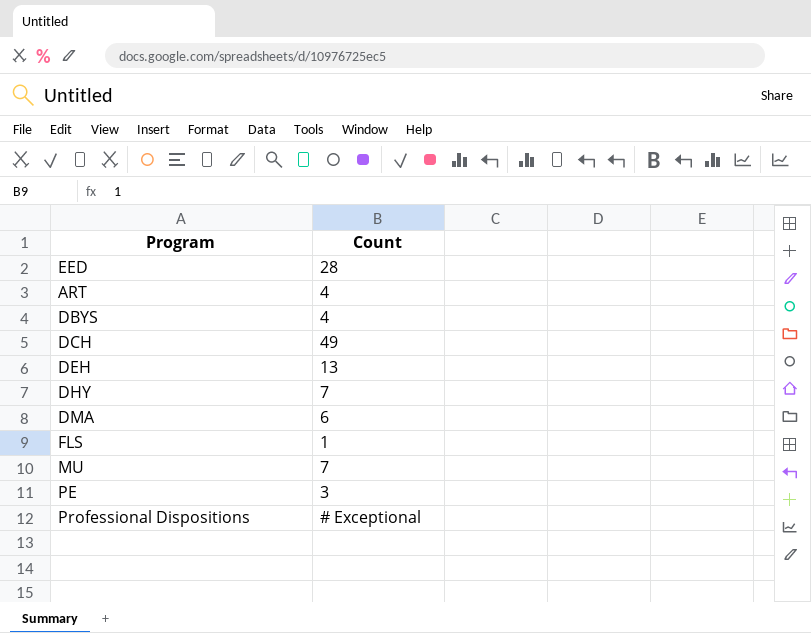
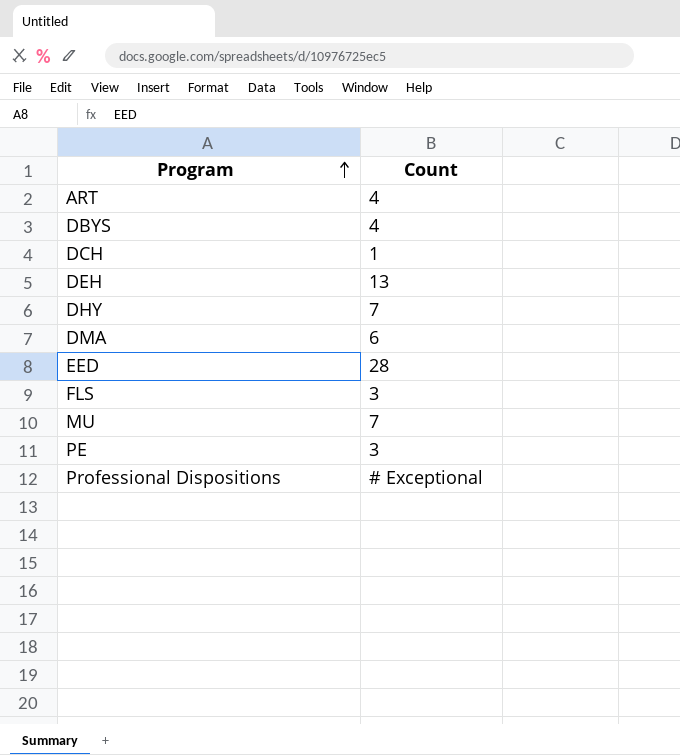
row order: none -> Program ascending
DCH | Count: 49 -> 1
FLS | Count: 1 -> 3

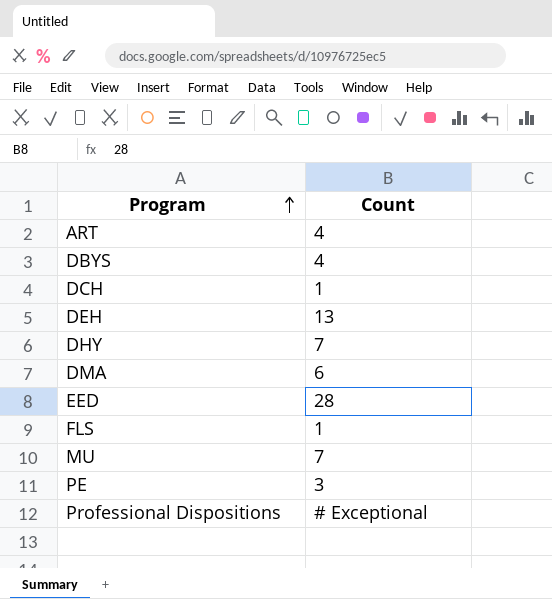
FLS | Count: 3 -> 1

